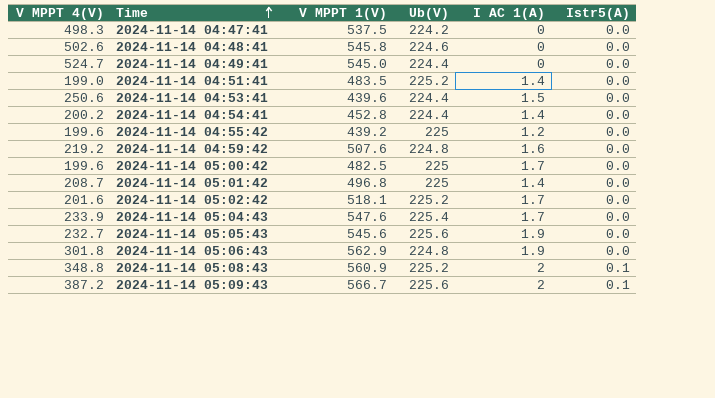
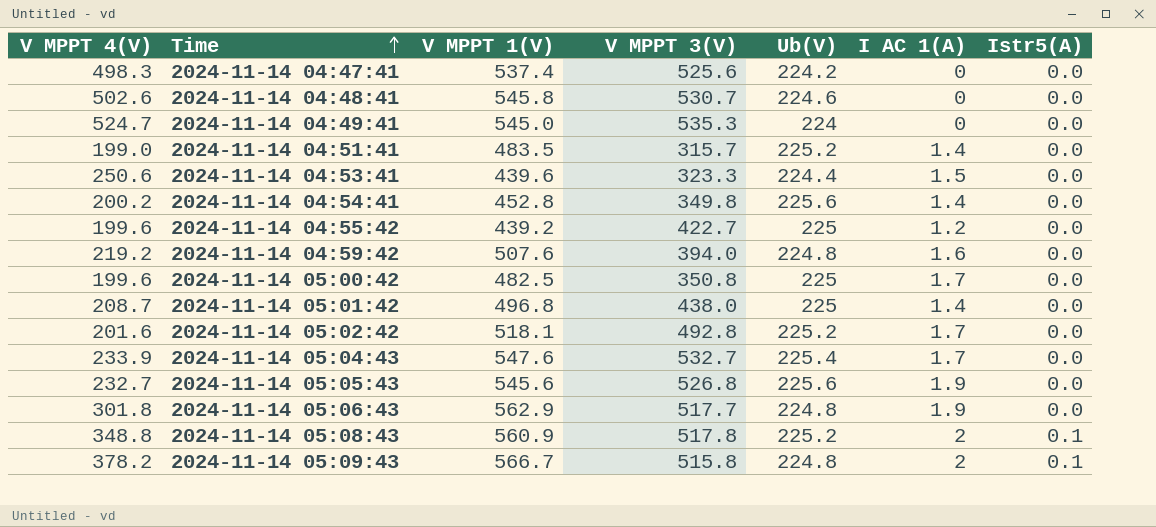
column V MPPT 3(V) | position: none -> 4
2024-11-14 04:47:41 | V MPPT 1(V): 537.5 -> 537.4
2024-11-14 04:49:41 | Ub(V): 224.4 -> 224
2024-11-14 04:54:41 | Ub(V): 224.4 -> 225.6
2024-11-14 05:09:43 | V MPPT 4(V): 387.2 -> 378.2
2024-11-14 05:09:43 | Ub(V): 225.6 -> 224.8

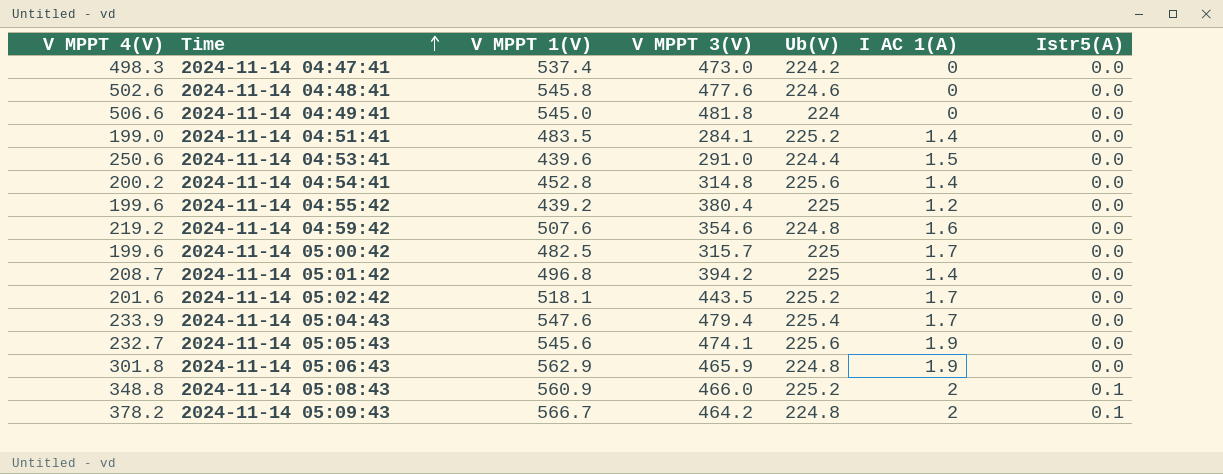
2024-11-14 04:47:41 | V MPPT 3(V): 525.6 -> 473.0
2024-11-14 04:48:41 | V MPPT 3(V): 530.7 -> 477.6
2024-11-14 04:49:41 | V MPPT 4(V): 524.7 -> 506.6
2024-11-14 04:49:41 | V MPPT 3(V): 535.3 -> 481.8
2024-11-14 04:51:41 | V MPPT 3(V): 315.7 -> 284.1
2024-11-14 04:53:41 | V MPPT 3(V): 323.3 -> 291.0
2024-11-14 04:54:41 | V MPPT 3(V): 349.8 -> 314.8
2024-11-14 04:55:42 | V MPPT 3(V): 422.7 -> 380.4
2024-11-14 04:59:42 | V MPPT 3(V): 394.0 -> 354.6
2024-11-14 05:00:42 | V MPPT 3(V): 350.8 -> 315.7
2024-11-14 05:01:42 | V MPPT 3(V): 438.0 -> 394.2
2024-11-14 05:02:42 | V MPPT 3(V): 492.8 -> 443.5
2024-11-14 05:04:43 | V MPPT 3(V): 532.7 -> 479.4
2024-11-14 05:05:43 | V MPPT 3(V): 526.8 -> 474.1
2024-11-14 05:06:43 | V MPPT 3(V): 517.7 -> 465.9
2024-11-14 05:08:43 | V MPPT 3(V): 517.8 -> 466.0
2024-11-14 05:09:43 | V MPPT 3(V): 515.8 -> 464.2

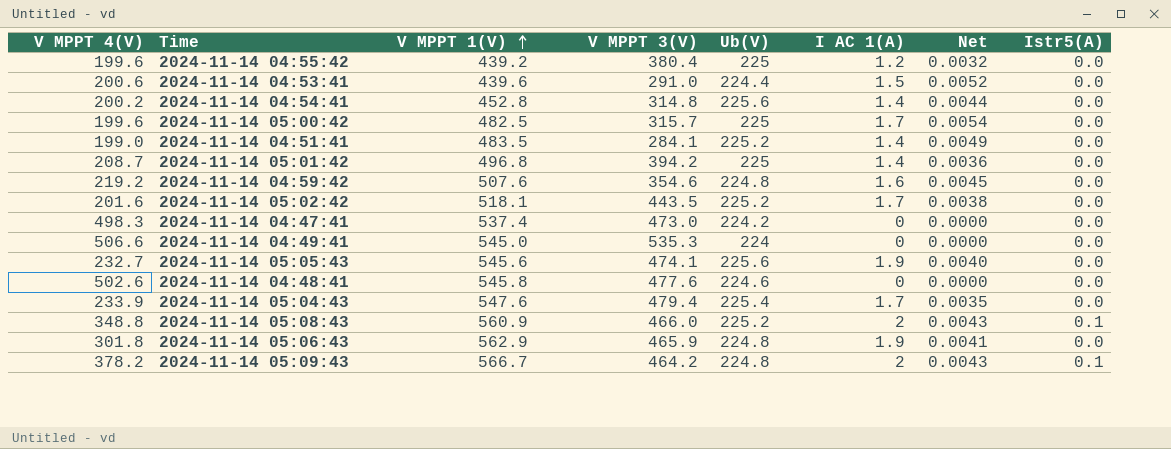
row order: Time ascending -> V MPPT 1(V) ascending
column Net | formula: none -> [I AC 1(A)] / [V MPPT 3(V)]
2024-11-14 04:53:41 | V MPPT 4(V): 250.6 -> 200.6
2024-11-14 04:49:41 | V MPPT 3(V): 481.8 -> 535.3

